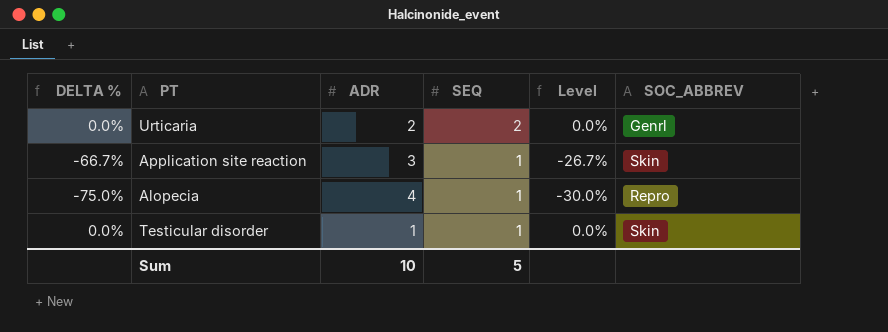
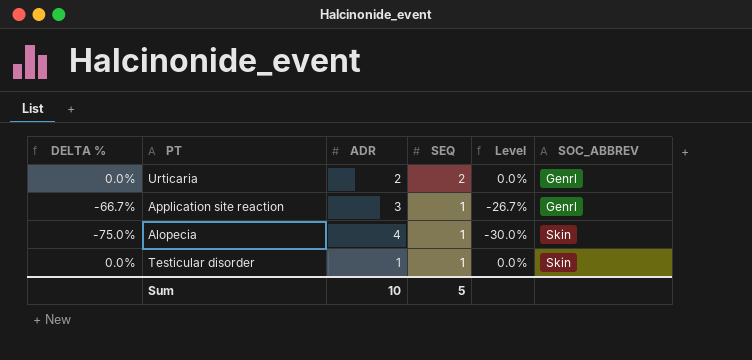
Application site reaction | SOC_ABBREV: Skin -> Genrl
Alopecia | SOC_ABBREV: Repro -> Skin

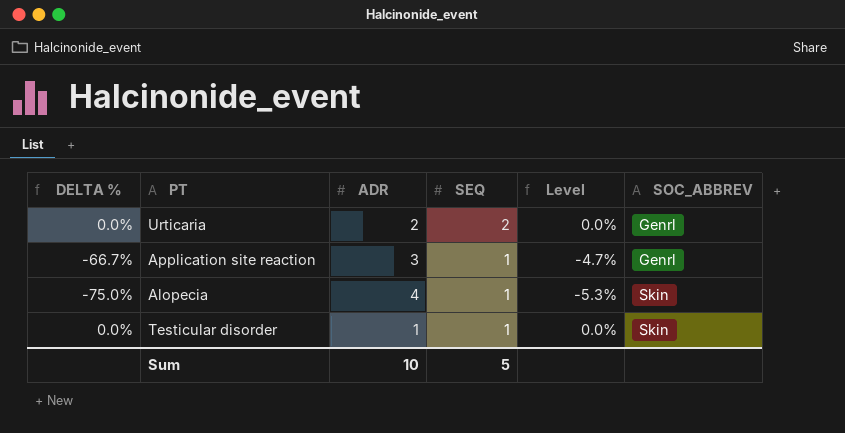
column Level | formula: [DELTA %] * 0.4 -> [DELTA %] * 0.07

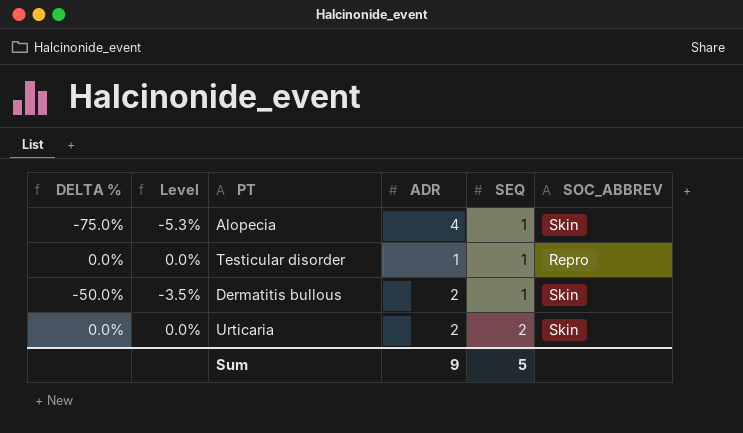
row order: SEQ descending -> SEQ ascending
column Level | position: 5 -> 2
row Application site reaction: -66.7% | 3 | 1 | -4.7% | Genrl -> none
Testicular disorder | SOC_ABBREV: Skin -> Repro
row Dermatitis bullous: none -> -50.0% | -3.5% | 2 | 1 | Skin
Urticaria | SOC_ABBREV: Genrl -> Skin
Sum | ADR: 10 -> 9

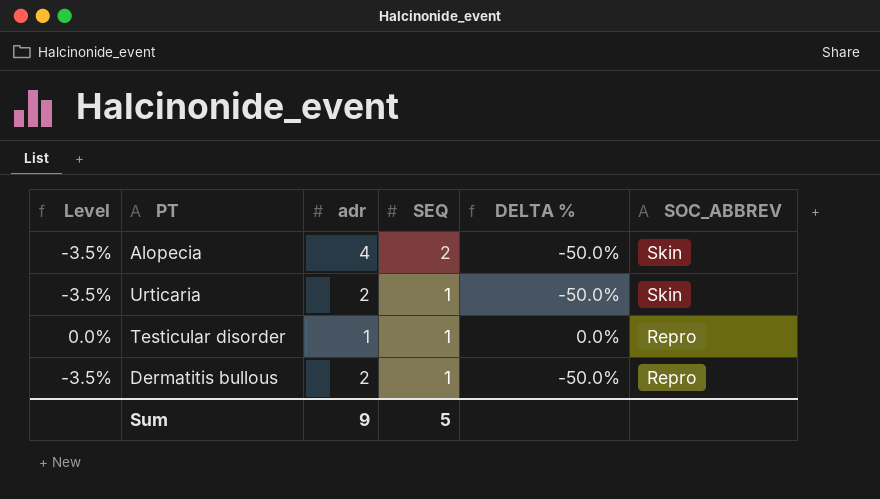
row order: SEQ ascending -> SEQ descending
column name: ADR -> adr
column DELTA % | position: 1 -> 5
Alopecia | Level: -5.3% -> -3.5%
Alopecia | SEQ: 1 -> 2
Alopecia | DELTA %: -75.0% -> -50.0%
Urticaria | Level: 0.0% -> -3.5%
Urticaria | SEQ: 2 -> 1
Urticaria | DELTA %: 0.0% -> -50.0%
Dermatitis bullous | SOC_ABBREV: Skin -> Repro

